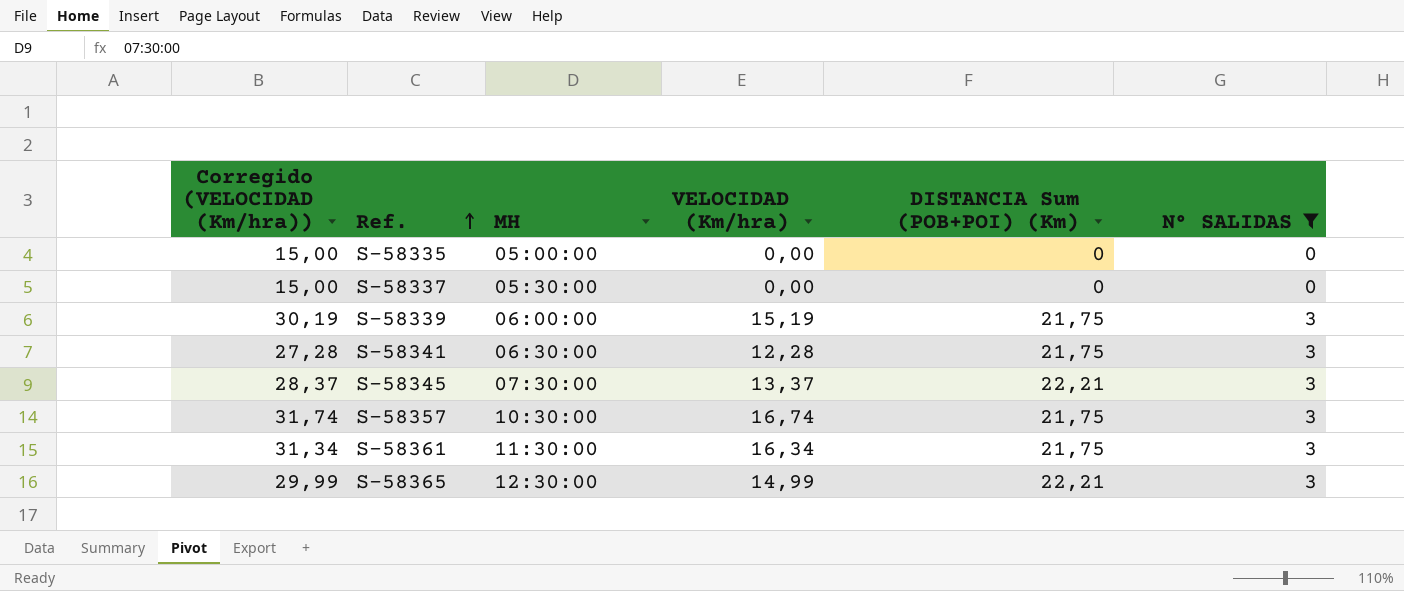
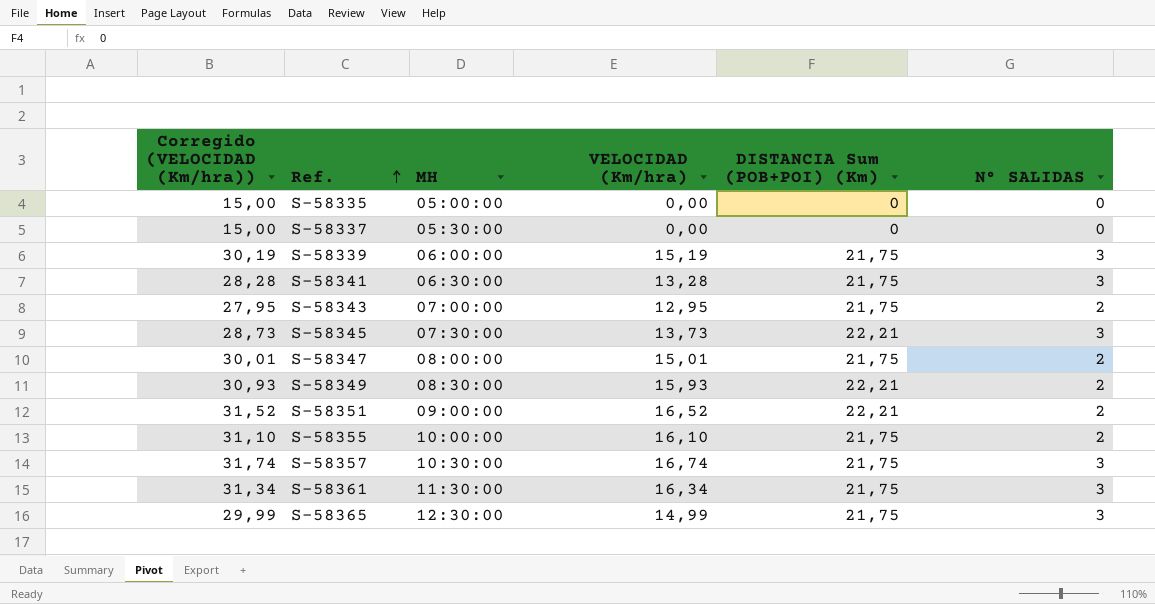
filter: N° SALIDAS != 2 -> none
S-58341 | Corregido (VELOCIDAD (Km/hra)): 27,28 -> 28,28
S-58341 | VELOCIDAD (Km/hra): 12,28 -> 13,28
S-58345 | Corregido (VELOCIDAD (Km/hra)): 28,37 -> 28,73
S-58345 | VELOCIDAD (Km/hra): 13,37 -> 13,73
S-58365 | DISTANCIA Sum (POB+POI) (Km): 22,21 -> 21,75

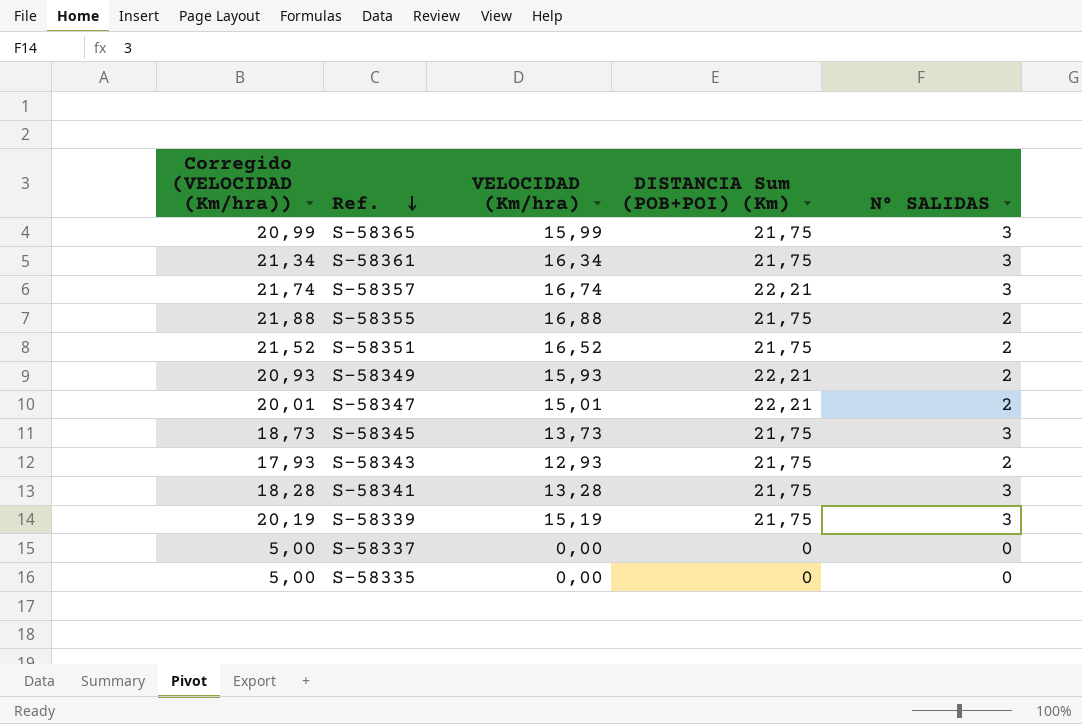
row order: Ref. ascending -> Ref. descending
column MH | position: 3 -> none
column Corregido (VELOCIDAD (Km/hra)) | formula: [VELOCIDAD (Km/hra)] + 15 -> [VELOCIDAD (Km/hra)] + 5
S-58365 | VELOCIDAD (Km/hra): 14,99 -> 15,99
S-58357 | DISTANCIA Sum (POB+POI) (Km): 21,75 -> 22,21
S-58355 | VELOCIDAD (Km/hra): 16,10 -> 16,88
S-58351 | DISTANCIA Sum (POB+POI) (Km): 22,21 -> 21,75
S-58347 | DISTANCIA Sum (POB+POI) (Km): 21,75 -> 22,21
S-58345 | DISTANCIA Sum (POB+POI) (Km): 22,21 -> 21,75
S-58343 | VELOCIDAD (Km/hra): 12,95 -> 12,93

